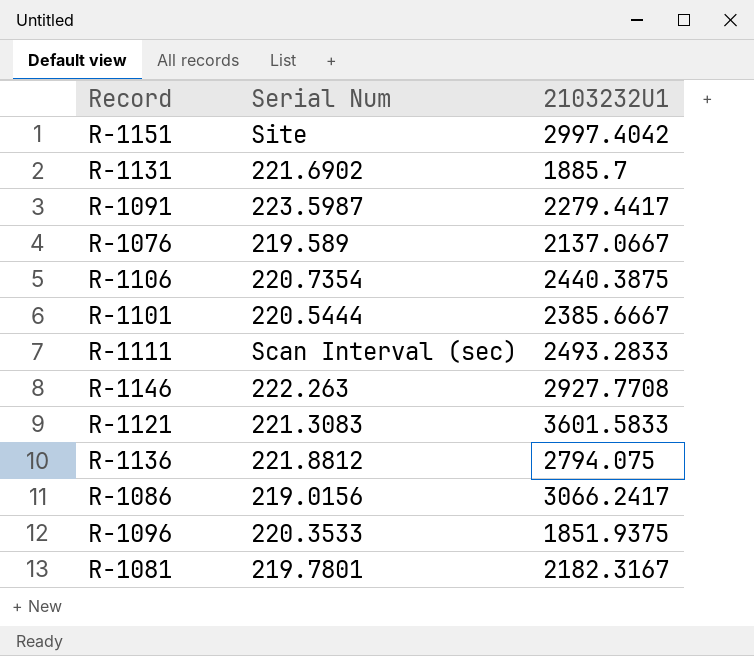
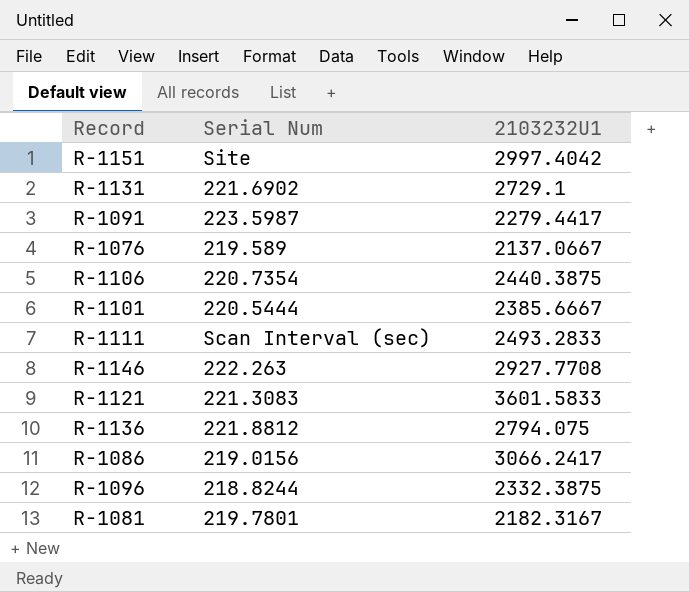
R-1131 | 2103232U1: 1885.7 -> 2729.1
R-1096 | Serial Num: 220.3533 -> 218.8244
R-1096 | 2103232U1: 1851.9375 -> 2332.3875

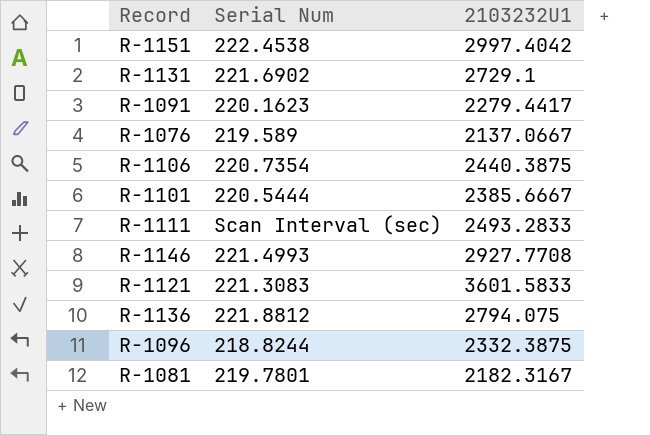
row R-1086: 219.0156 | 3066.2417 -> none
R-1151 | Serial Num: Site -> 222.4538
R-1091 | Serial Num: 223.5987 -> 220.1623
R-1146 | Serial Num: 222.263 -> 221.4993

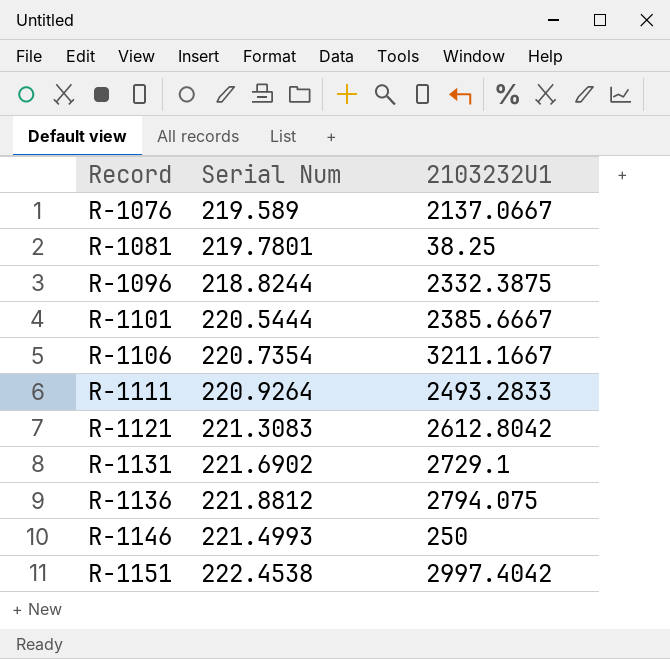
row order: none -> Record ascending
row R-1091: 220.1623 | 2279.4417 -> none
R-1081 | 2103232U1: 2182.3167 -> 38.25
R-1106 | 2103232U1: 2440.3875 -> 3211.1667
R-1111 | Serial Num: Scan Interval (sec) -> 220.9264
R-1121 | 2103232U1: 3601.5833 -> 2612.8042
R-1146 | 2103232U1: 2927.7708 -> 250

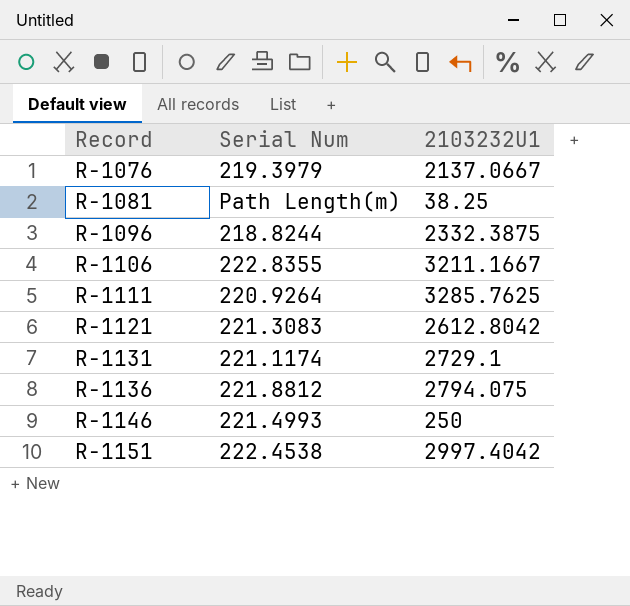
row R-1101: 220.5444 | 2385.6667 -> none
R-1076 | Serial Num: 219.589 -> 219.3979
R-1081 | Serial Num: 219.7801 -> Path Length(m)
R-1106 | Serial Num: 220.7354 -> 222.8355
R-1111 | 2103232U1: 2493.2833 -> 3285.7625
R-1131 | Serial Num: 221.6902 -> 221.1174

